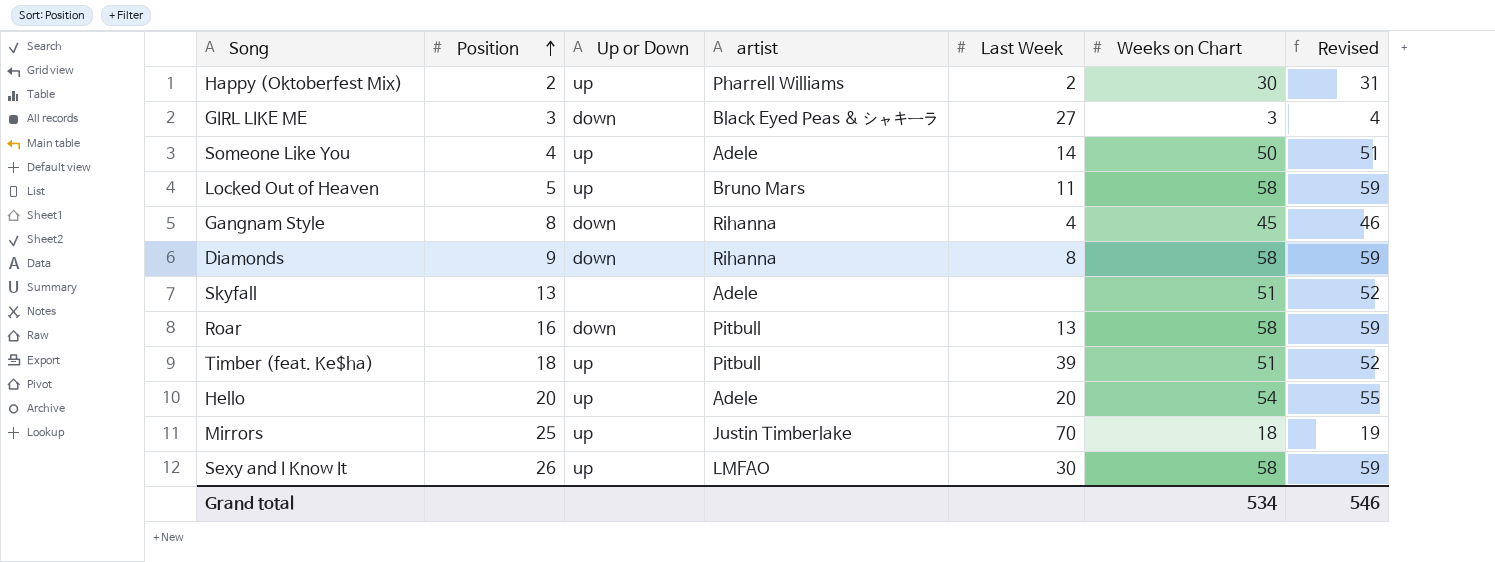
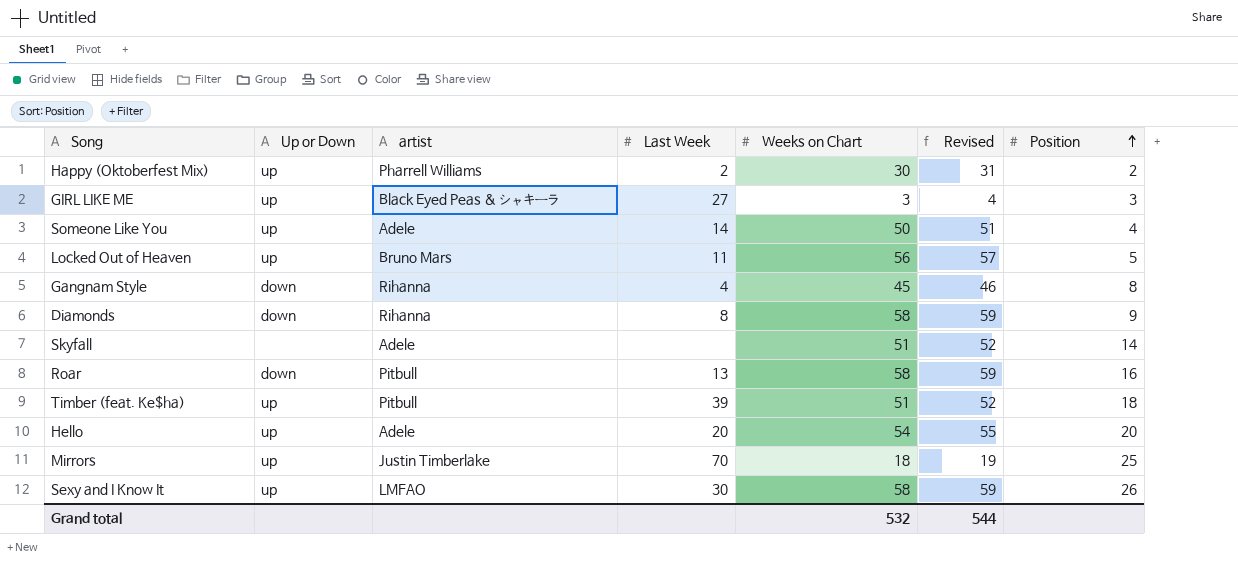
column Position | position: 2 -> 7
GIRL LIKE ME | Up or Down: down -> up
Locked Out of Heaven | Weeks on Chart: 58 -> 56
Locked Out of Heaven | Revised: 59 -> 57
Skyfall | Position: 13 -> 14
Grand total | Weeks on Chart: 534 -> 532
Grand total | Revised: 546 -> 544

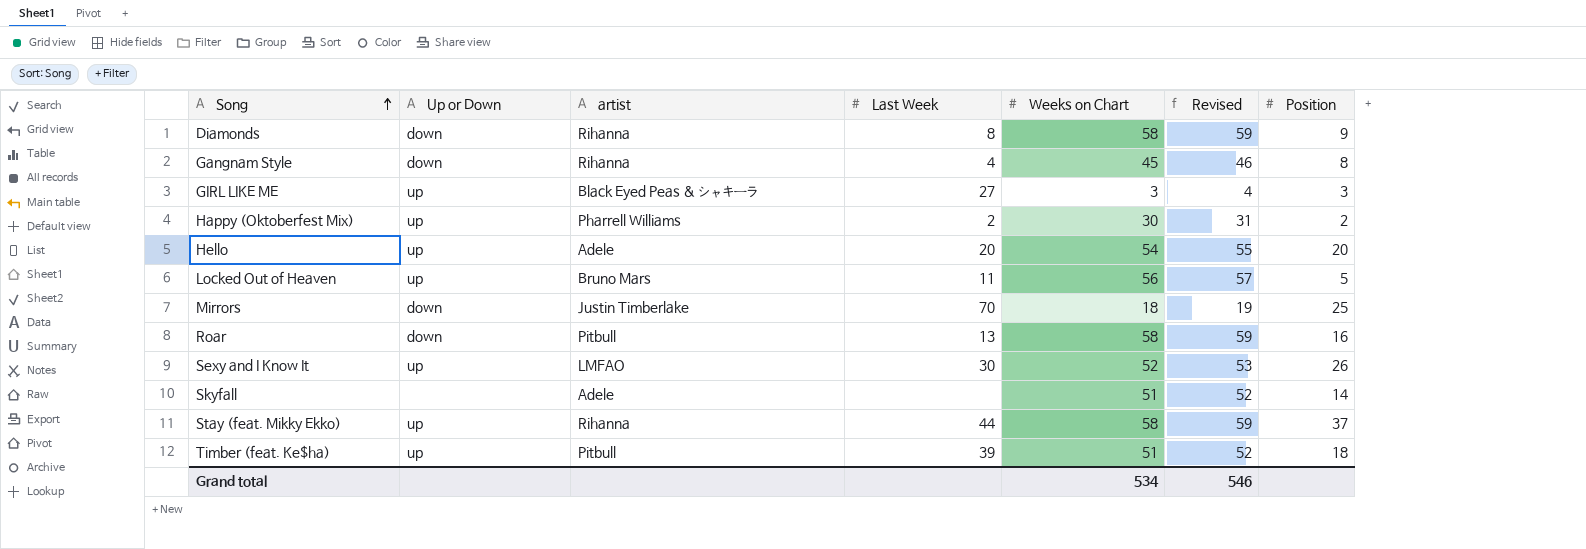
row order: Position ascending -> Song ascending
row Someone Like You: up | Adele | 14 | 50 | 51 | 4 -> none
Mirrors | Up or Down: up -> down
Sexy and I Know It | Weeks on Chart: 58 -> 52
Sexy and I Know It | Revised: 59 -> 53
row Stay (feat. Mikky Ekko): none -> up | Rihanna | 44 | 58 | 59 | 37
Grand total | Weeks on Chart: 532 -> 534
Grand total | Revised: 544 -> 546

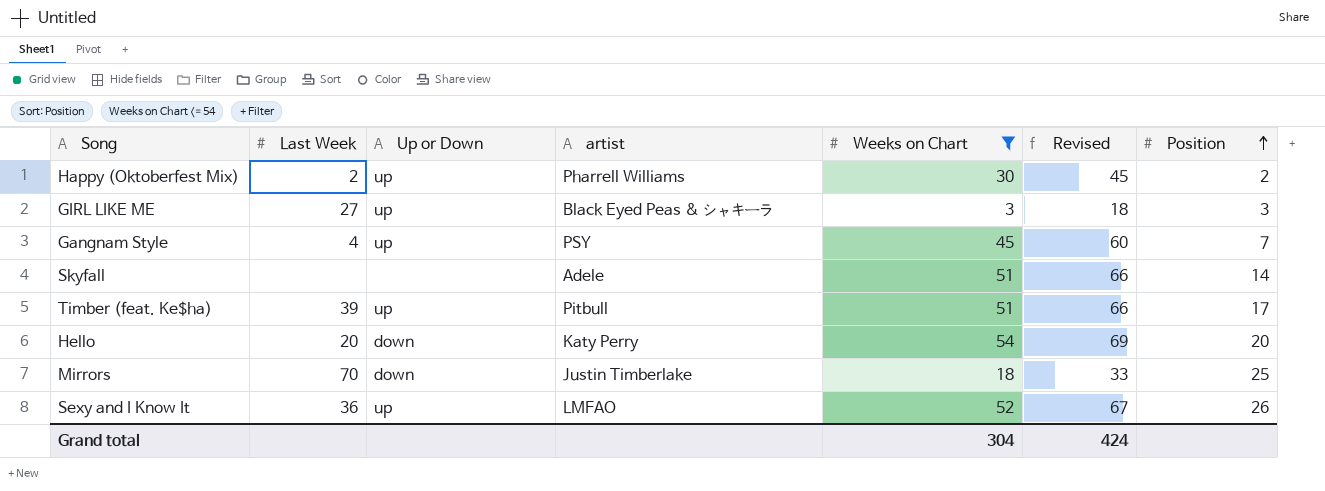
filter: none -> Weeks on Chart <= 54
row order: Song ascending -> Position ascending
column Last Week | position: 4 -> 2
column Revised | formula: [Weeks on Chart] + 1 -> [Weeks on Chart] + 15
Gangnam Style | Up or Down: down -> up
Gangnam Style | artist: Rihanna -> PSY
Gangnam Style | Position: 8 -> 7
Timber (feat. Ke$ha) | Position: 18 -> 17
Hello | Up or Down: up -> down
Hello | artist: Adele -> Katy Perry
Sexy and I Know It | Last Week: 30 -> 36
Grand total | Weeks on Chart: 534 -> 304
Grand total | Revised: 546 -> 424

